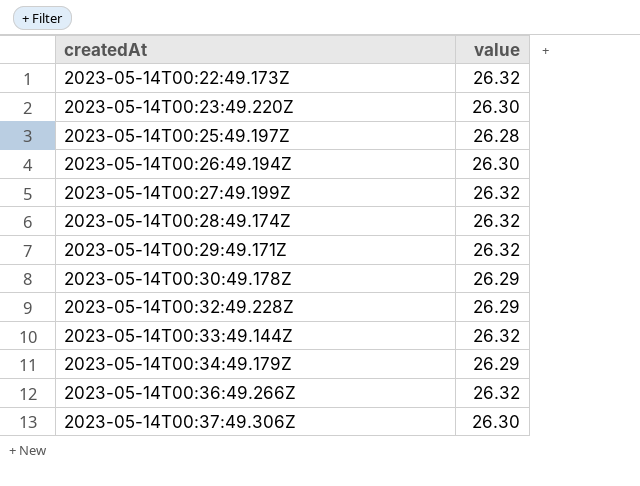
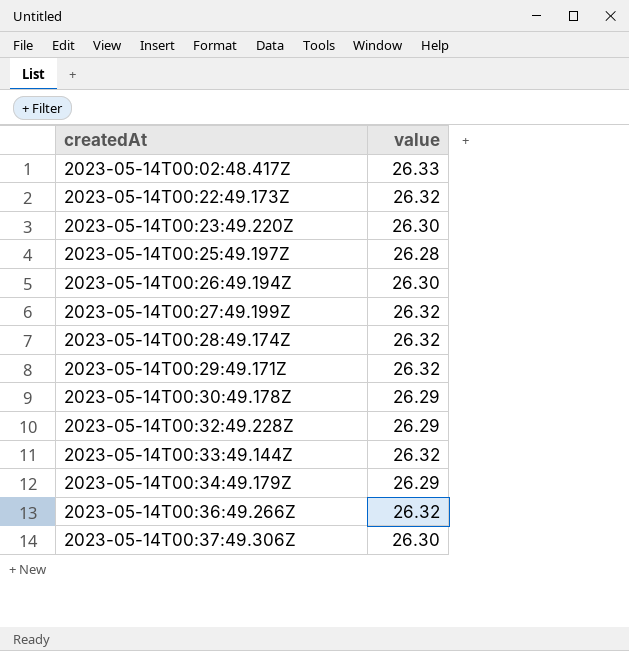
row 2023-05-14T00:02:48.417Z: none -> 26.33

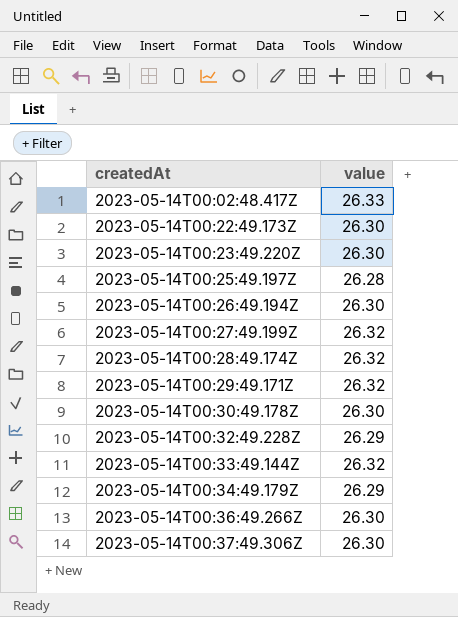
2023-05-14T00:22:49.173Z | value: 26.32 -> 26.30
2023-05-14T00:30:49.178Z | value: 26.29 -> 26.30
2023-05-14T00:36:49.266Z | value: 26.32 -> 26.30

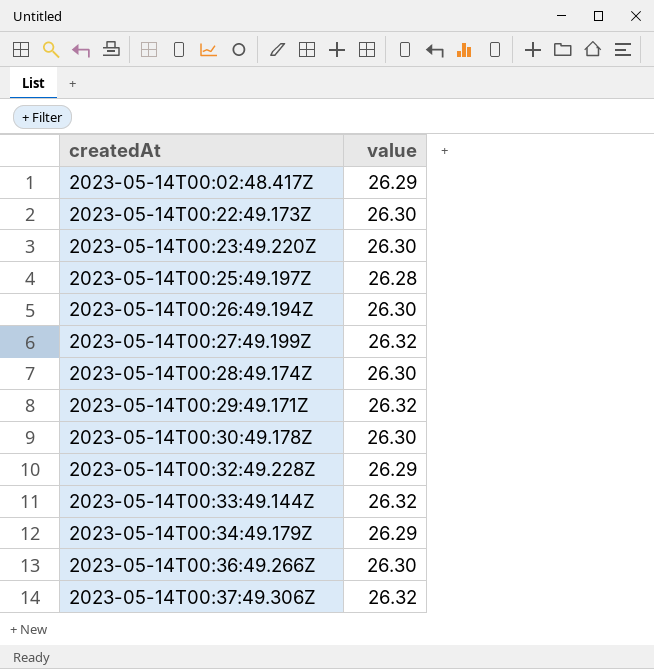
2023-05-14T00:02:48.417Z | value: 26.33 -> 26.29
2023-05-14T00:28:49.174Z | value: 26.32 -> 26.30
2023-05-14T00:37:49.306Z | value: 26.30 -> 26.32

